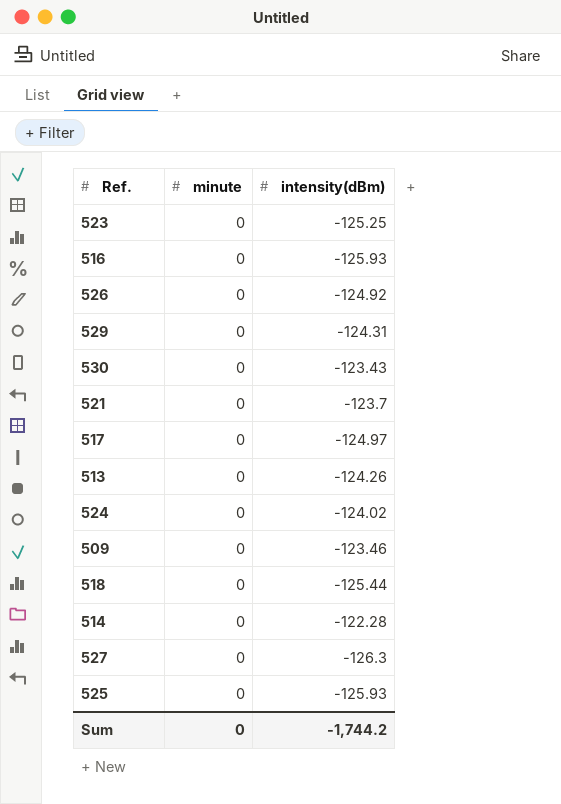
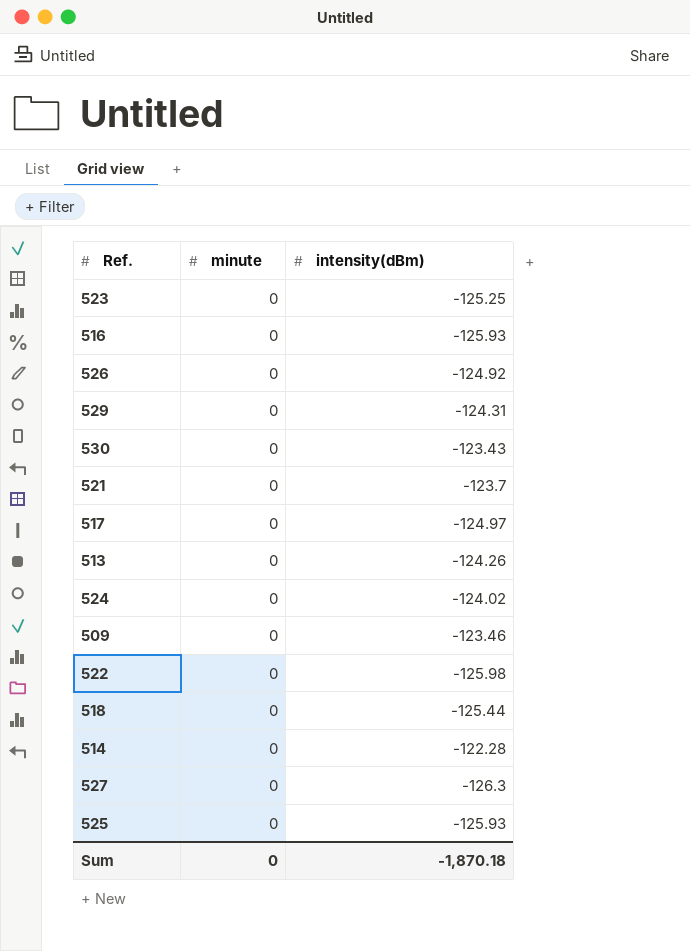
row 522: none -> 0 | -125.98
Sum | intensity(dBm): -1,744.2 -> -1,870.18

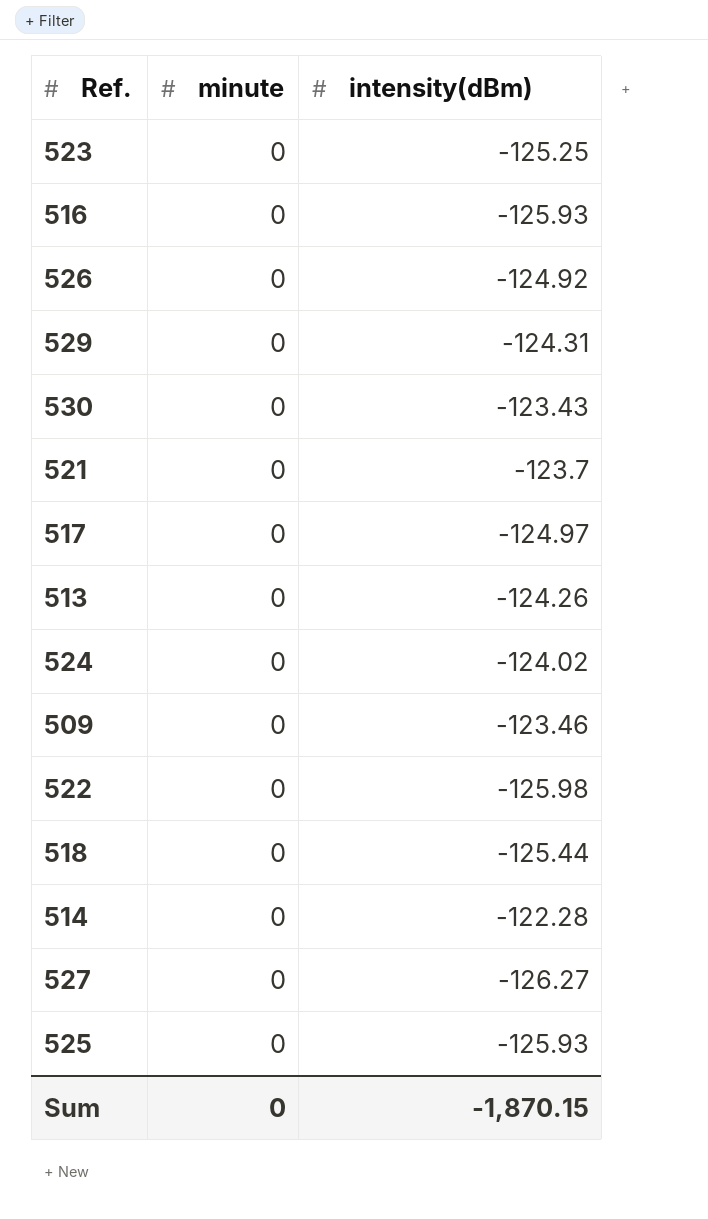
527 | intensity(dBm): -126.3 -> -126.27
Sum | intensity(dBm): -1,870.18 -> -1,870.15

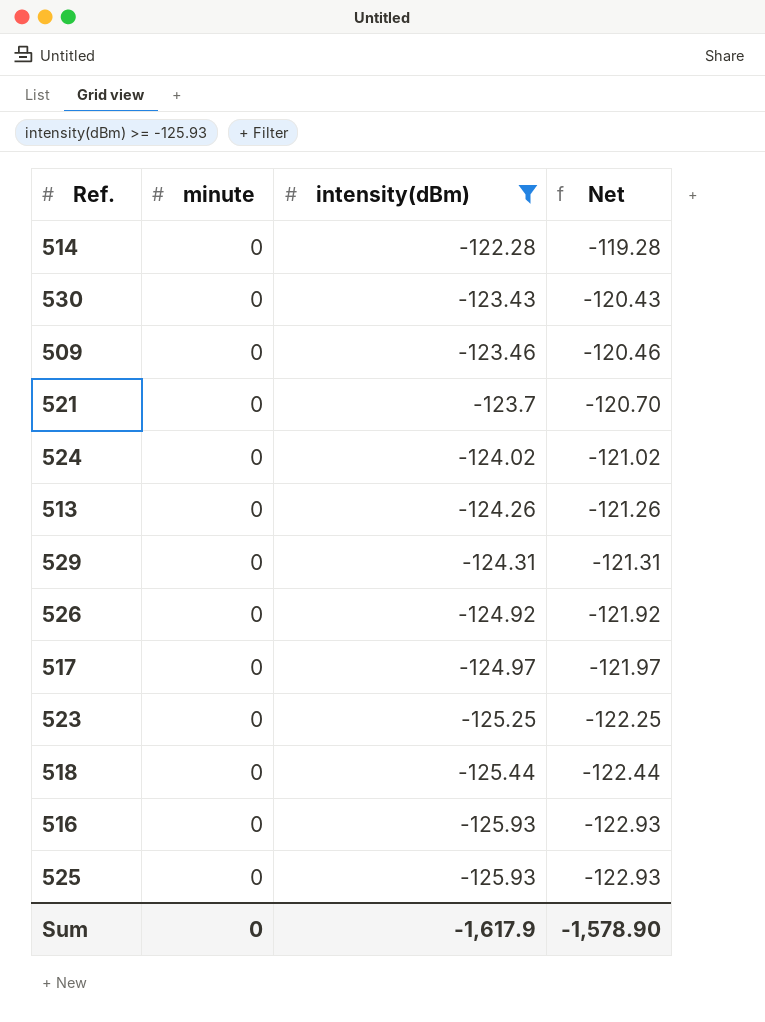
filter: none -> intensity(dBm) >= -125.93
row order: none -> intensity(dBm) descending
column Net | formula: none -> [intensity(dBm)] + 3
Sum | intensity(dBm): -1,870.15 -> -1,617.9

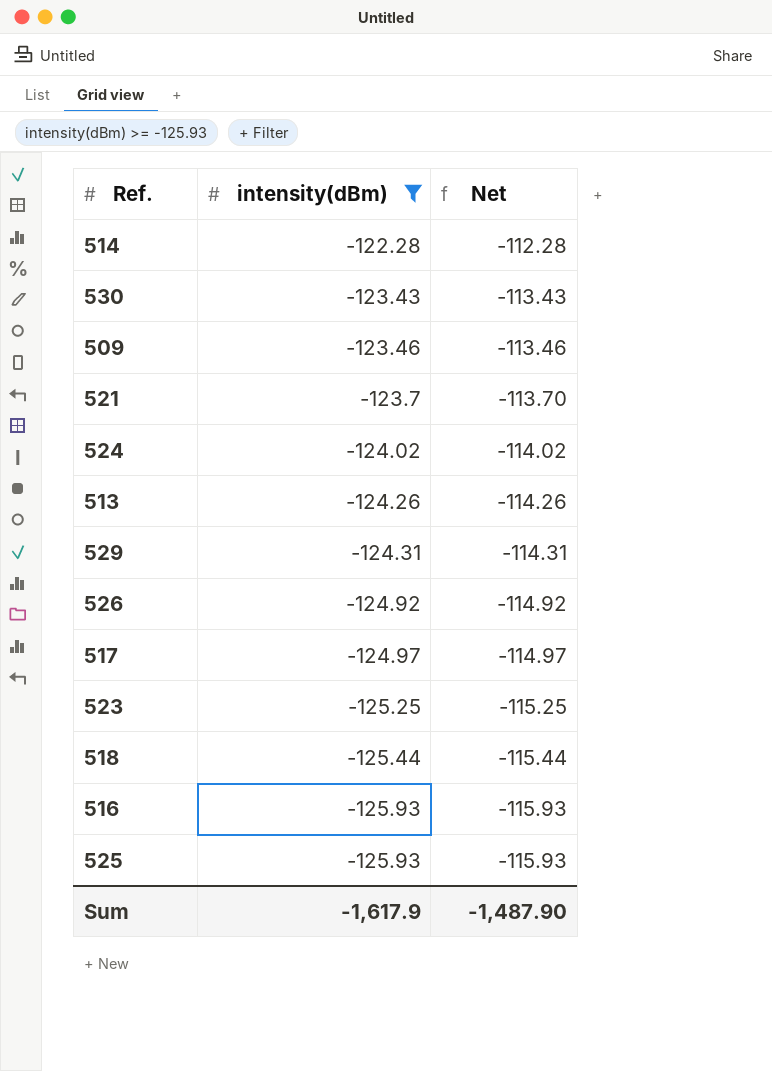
column minute | position: 2 -> none
column Net | formula: [intensity(dBm)] + 3 -> [intensity(dBm)] + 10
Sum | Net: -1,578.90 -> -1,487.90

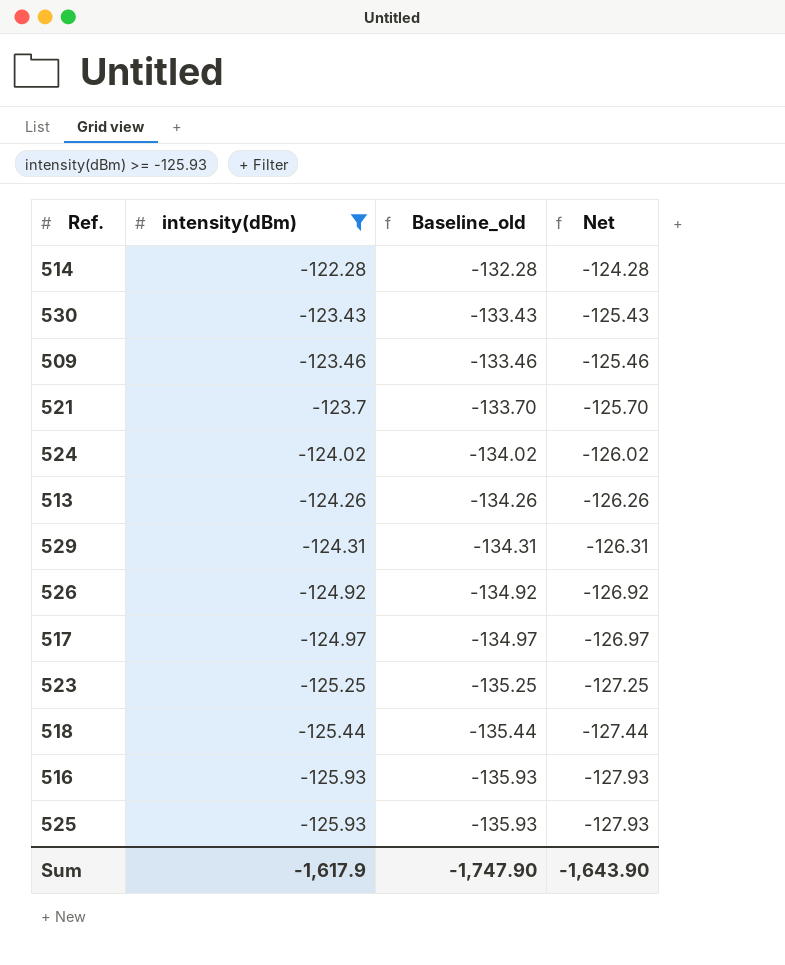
column Baseline_old | formula: none -> [intensity(dBm)] - 10
column Net | formula: [intensity(dBm)] + 10 -> [intensity(dBm)] - 2
Sum | Net: -1,487.90 -> -1,643.90

